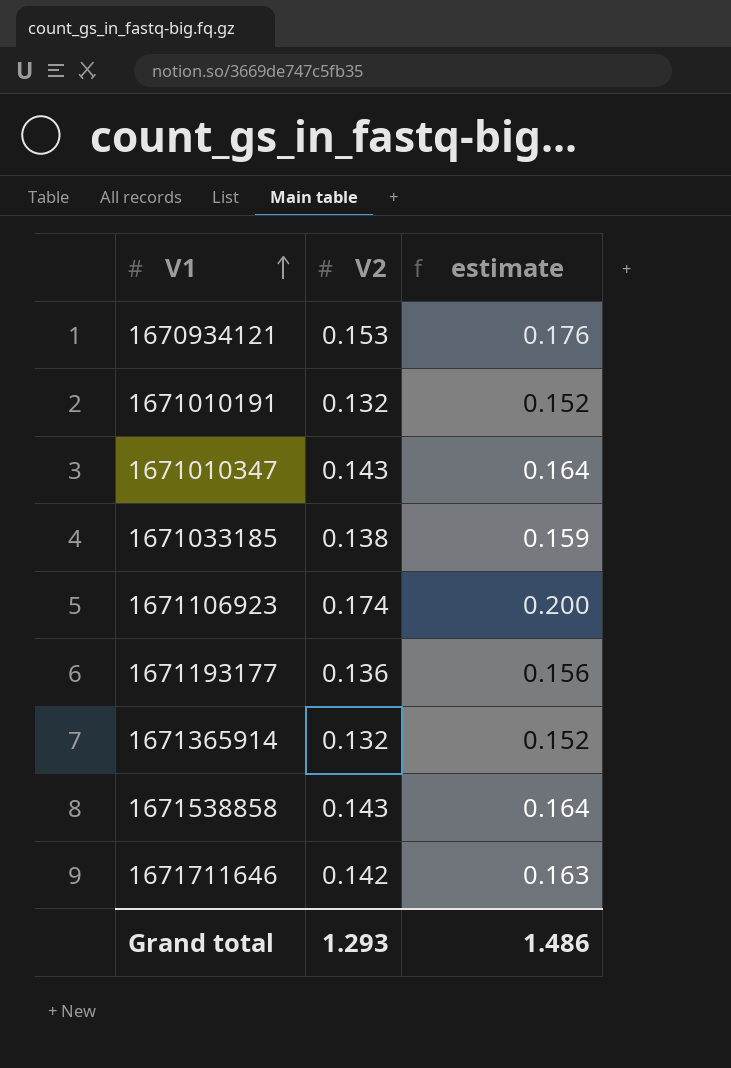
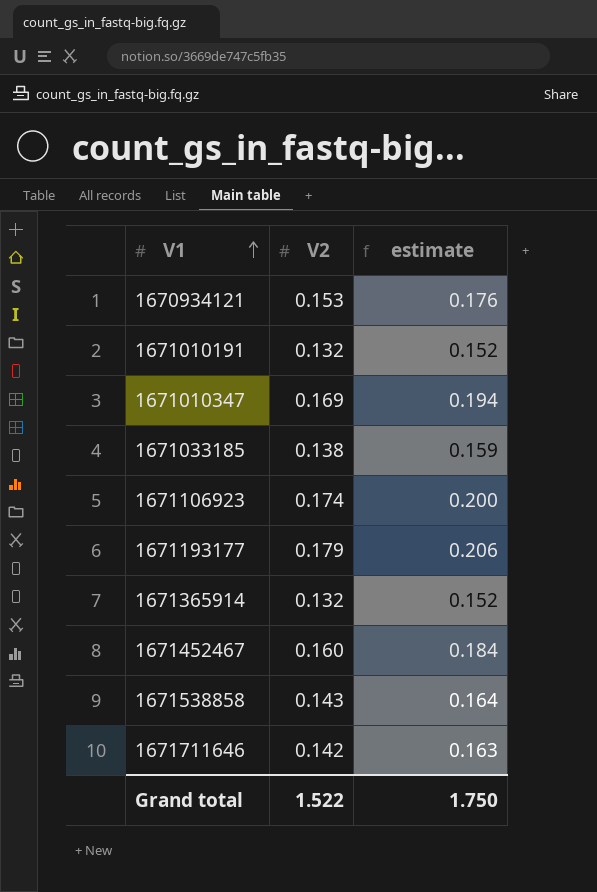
1671010347 | V2: 0.143 -> 0.169
1671010347 | estimate: 0.164 -> 0.194
1671193177 | V2: 0.136 -> 0.179
1671193177 | estimate: 0.156 -> 0.206
row 1671452467: none -> 0.160 | 0.184
Grand total | V2: 1.293 -> 1.522
Grand total | estimate: 1.486 -> 1.750

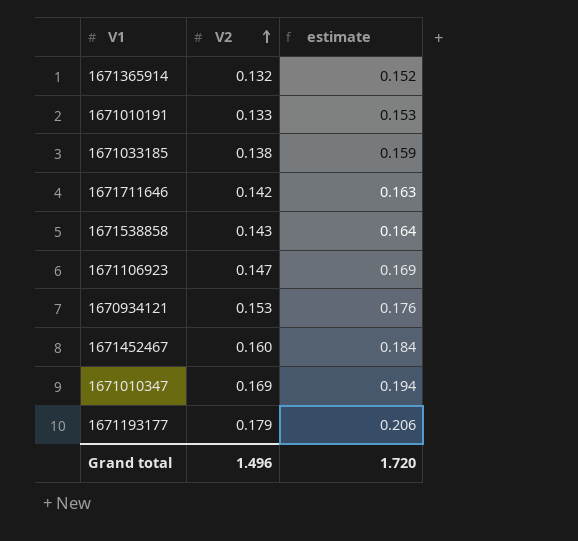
row order: V1 ascending -> V2 ascending
1671010191 | V2: 0.132 -> 0.133
1671010191 | estimate: 0.152 -> 0.153
1671106923 | V2: 0.174 -> 0.147
1671106923 | estimate: 0.200 -> 0.169
Grand total | V2: 1.522 -> 1.496
Grand total | estimate: 1.750 -> 1.720

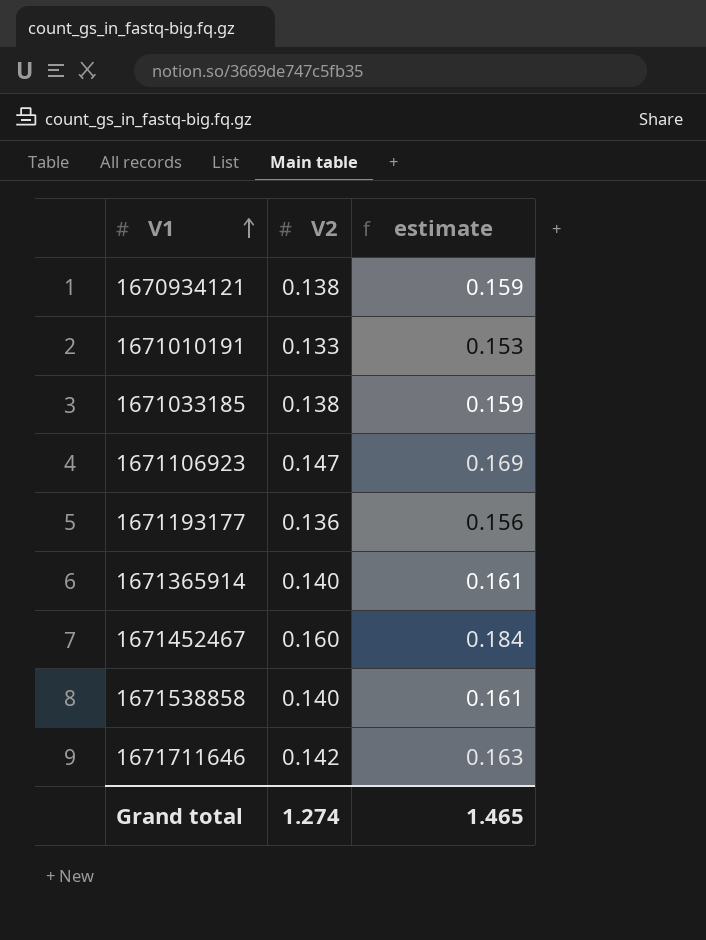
row order: V2 ascending -> V1 ascending
row 1671010347: 0.169 | 0.194 -> none
1670934121 | V2: 0.153 -> 0.138
1670934121 | estimate: 0.176 -> 0.159
1671193177 | V2: 0.179 -> 0.136
1671193177 | estimate: 0.206 -> 0.156
1671365914 | V2: 0.132 -> 0.140
1671365914 | estimate: 0.152 -> 0.161
1671538858 | V2: 0.143 -> 0.140
1671538858 | estimate: 0.164 -> 0.161
Grand total | V2: 1.496 -> 1.274
Grand total | estimate: 1.720 -> 1.465

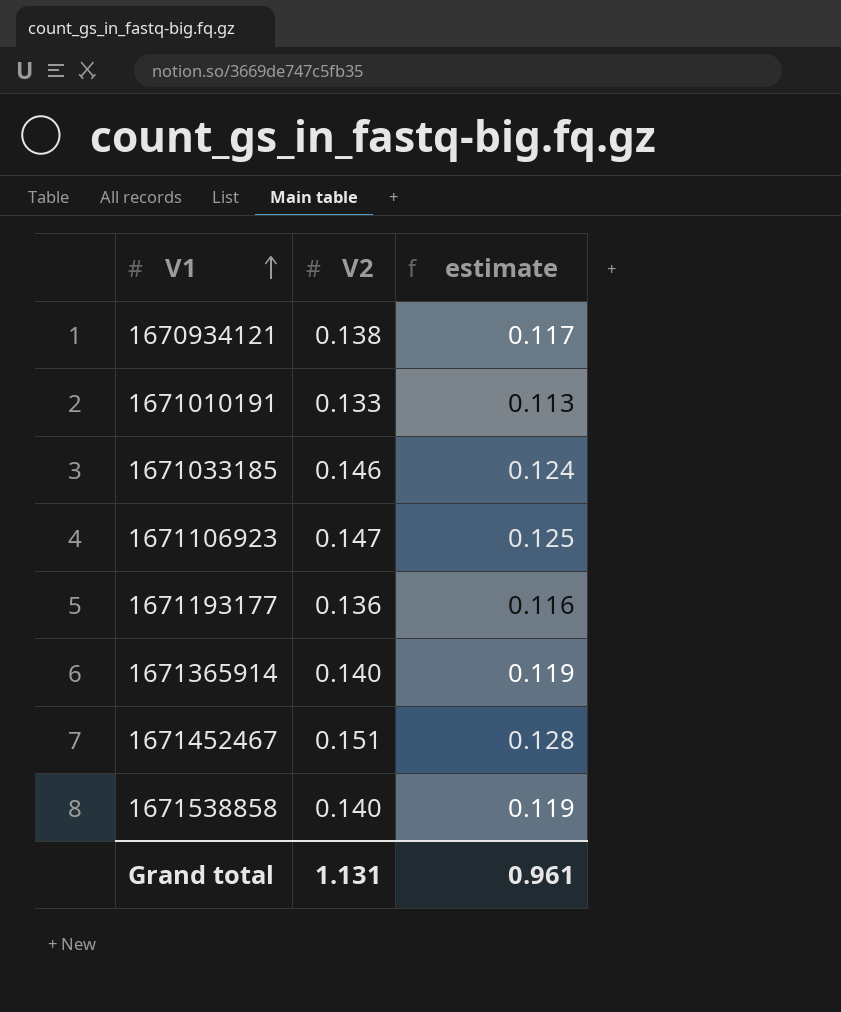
column estimate | formula: [V2] * 1.15 -> [V2] * 0.85
row 1671711646: 0.142 | 0.163 -> none
1671033185 | V2: 0.138 -> 0.146
1671452467 | V2: 0.160 -> 0.151
Grand total | V2: 1.274 -> 1.131
Grand total | estimate: 1.465 -> 0.961

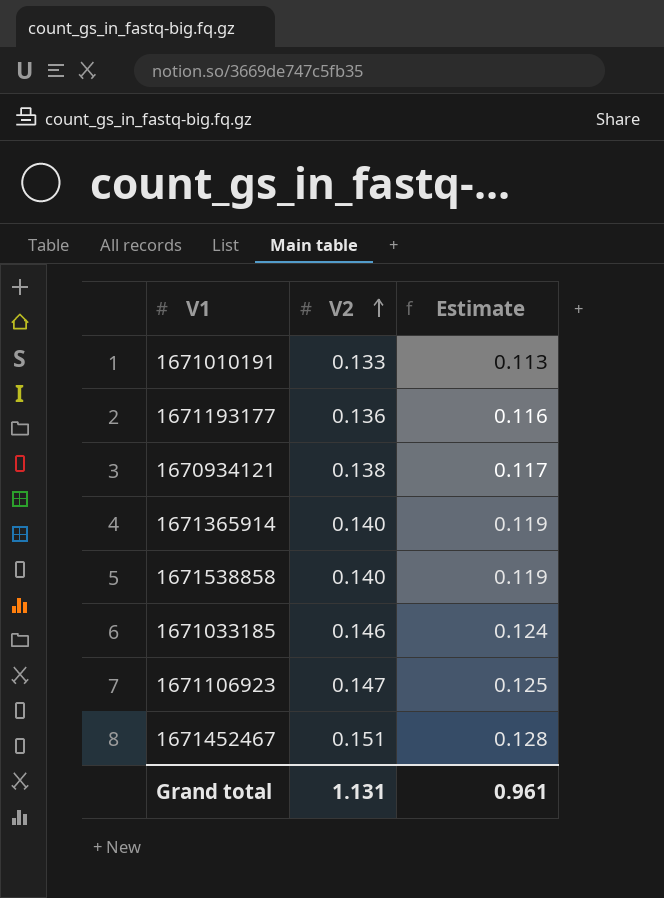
row order: V1 ascending -> V2 ascending
column name: estimate -> Estimate

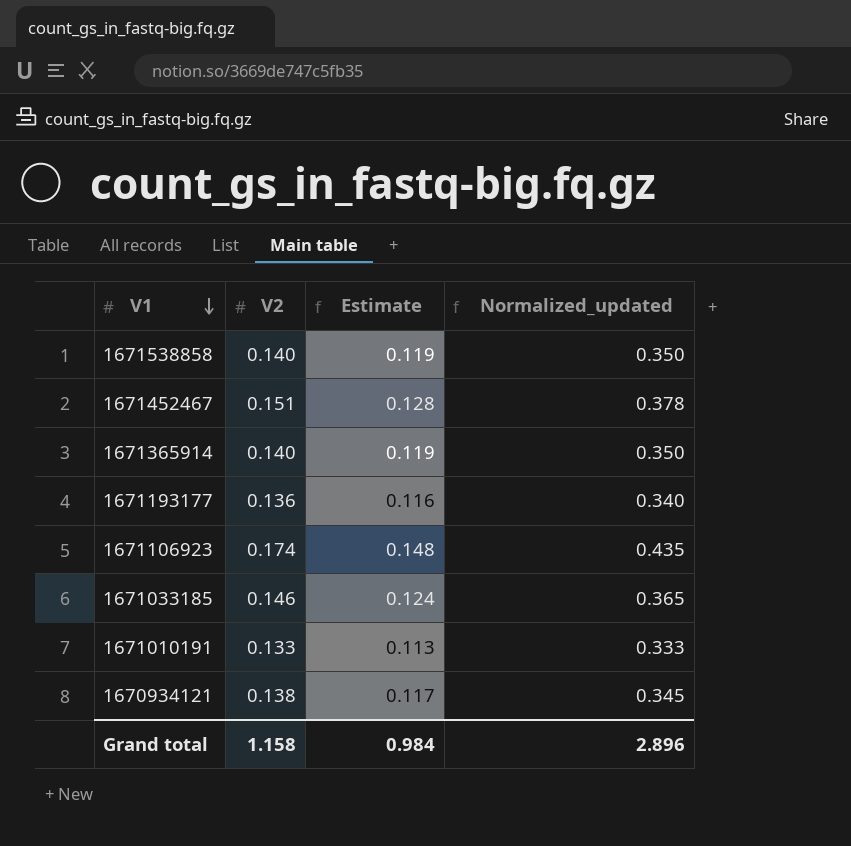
row order: V2 ascending -> V1 descending
column Normalized_updated | formula: none -> [V2] * 2.5
1671106923 | V2: 0.147 -> 0.174
1671106923 | Estimate: 0.125 -> 0.148
Grand total | V2: 1.131 -> 1.158
Grand total | Estimate: 0.961 -> 0.984

